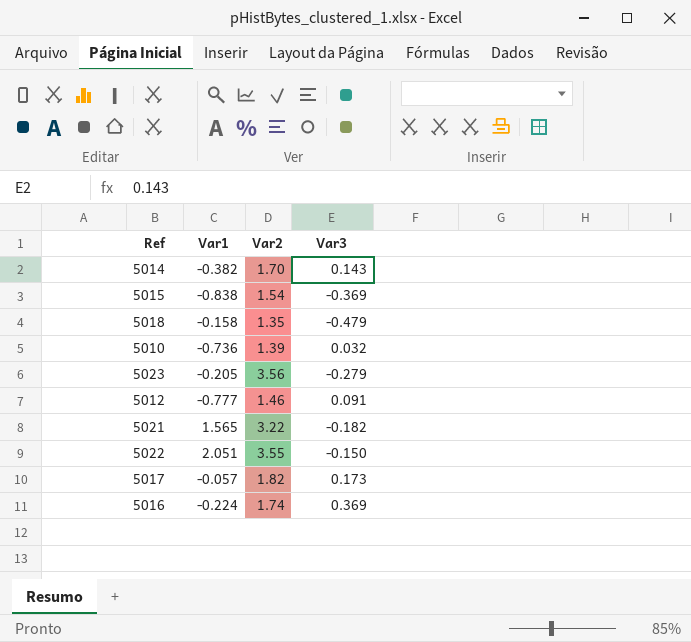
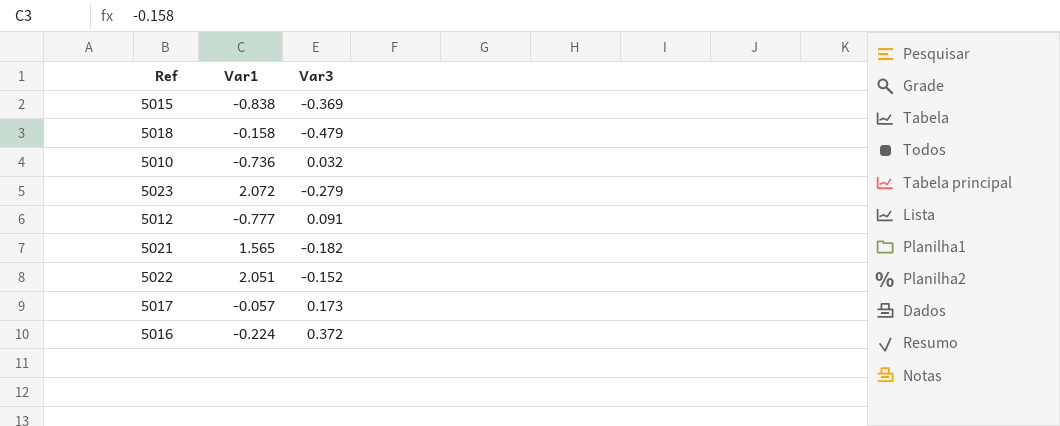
column Var2 | position: 3 -> none
row 5014: -0.382 | 1.70 | 0.143 -> none
5023 | Var1: -0.205 -> 2.072
5022 | Var3: -0.150 -> -0.152
5016 | Var3: 0.369 -> 0.372

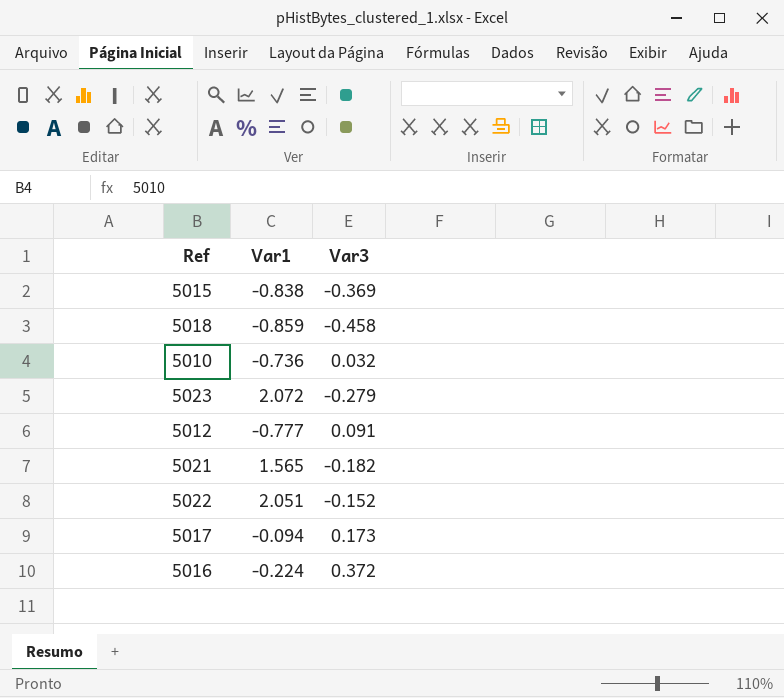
5018 | Var1: -0.158 -> -0.859
5018 | Var3: -0.479 -> -0.458
5017 | Var1: -0.057 -> -0.094

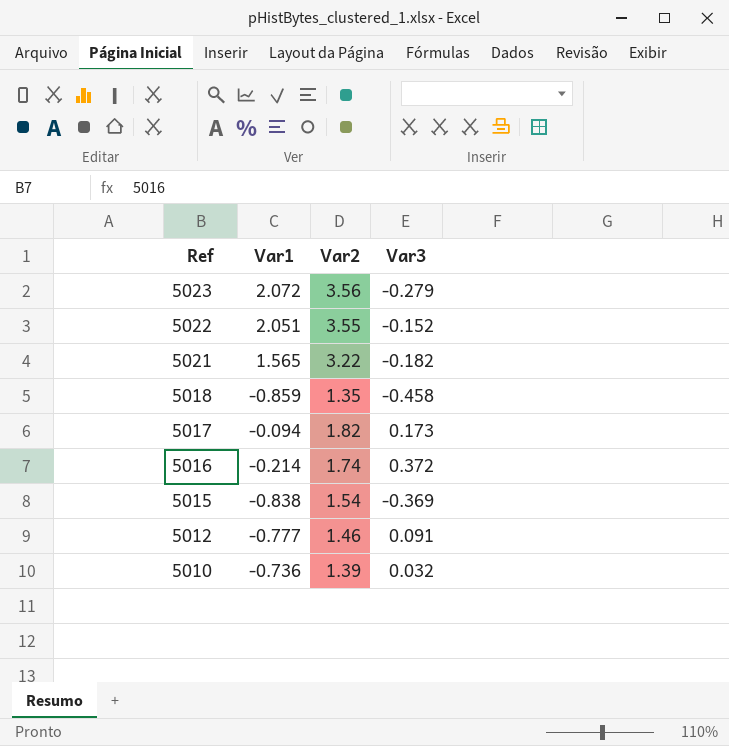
row order: none -> Ref descending
column Var2 | position: none -> 3
5016 | Var1: -0.224 -> -0.214

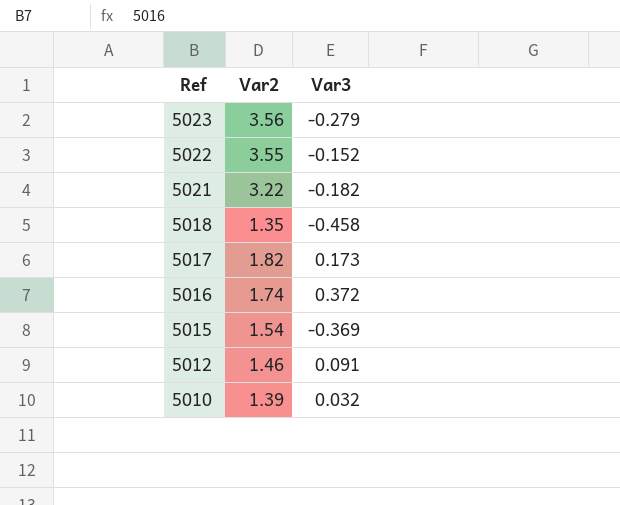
column Var1 | position: 2 -> none

